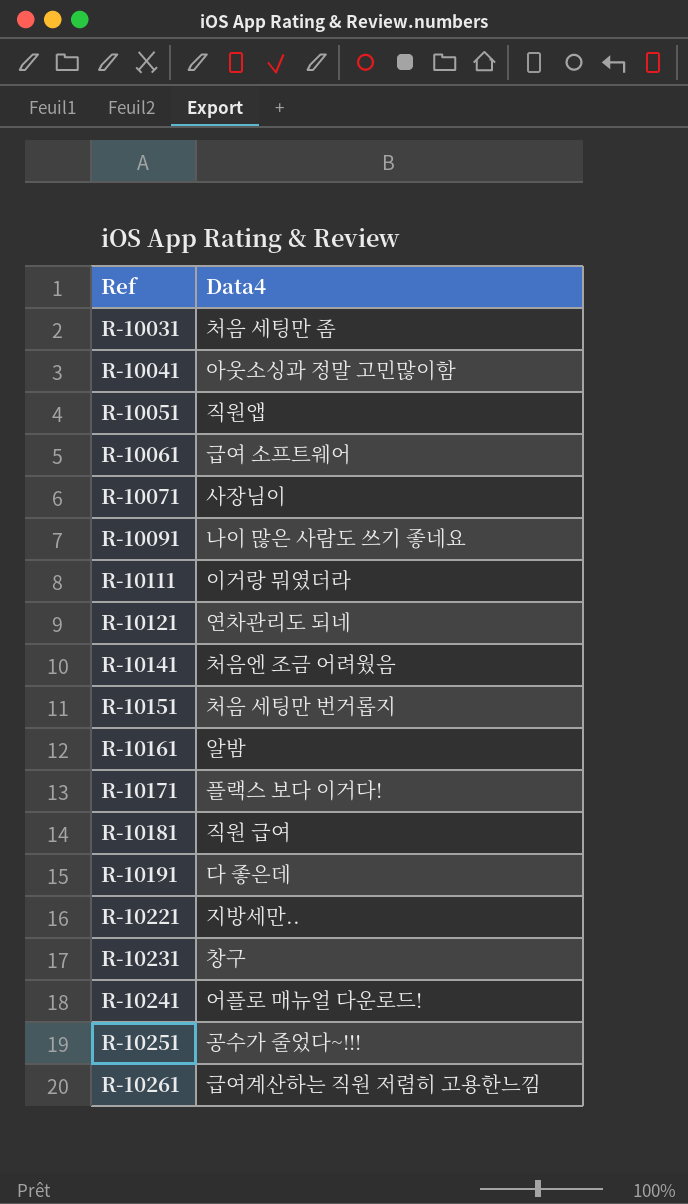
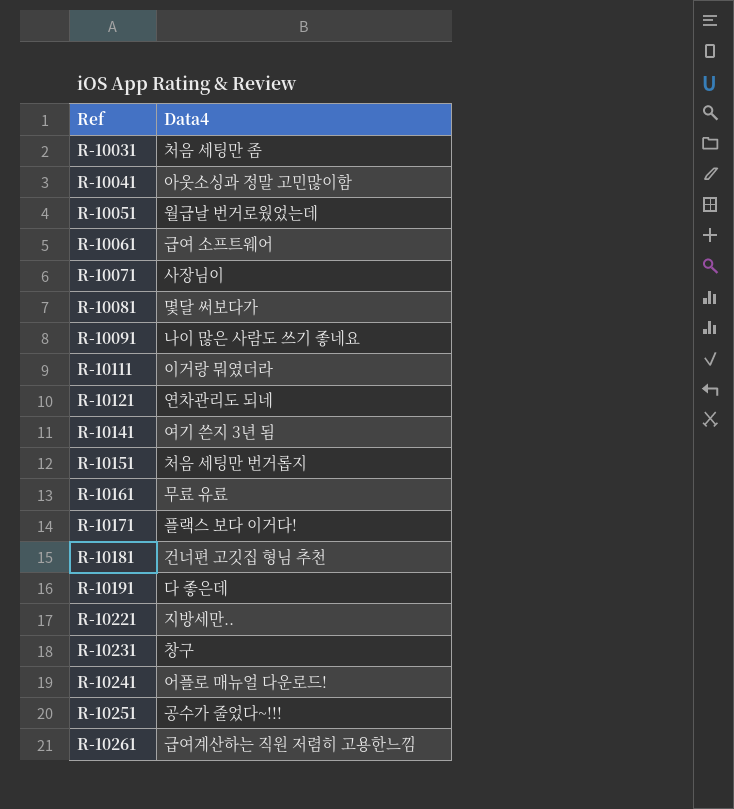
R-10051 | Data4: 직원앱 -> 월급날 번거로웠었는데
row R-10081: none -> 몇달 써보다가
R-10141 | Data4: 처음엔 조금 어려웠음 -> 여기 쓴지 3년 됨
R-10161 | Data4: 알밤 -> 무료 유료
R-10181 | Data4: 직원 급여 -> 건너편 고깃집 형님 추천

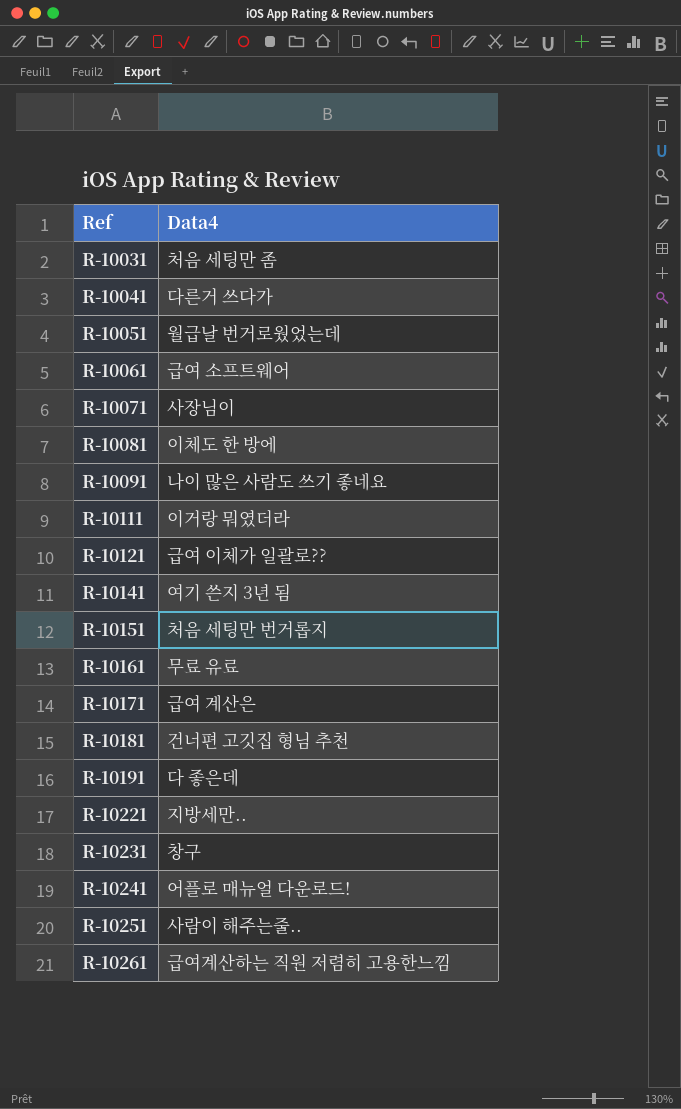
R-10041 | Data4: 아웃소싱과 정말 고민많이함 -> 다른거 쓰다가
R-10081 | Data4: 몇달 써보다가 -> 이체도 한 방에
R-10121 | Data4: 연차관리도 되네 -> 급여 이체가 일괄로??
R-10171 | Data4: 플랙스 보다 이거다! -> 급여 계산은
R-10251 | Data4: 공수가 줄었다~!!! -> 사람이 해주는줄..

